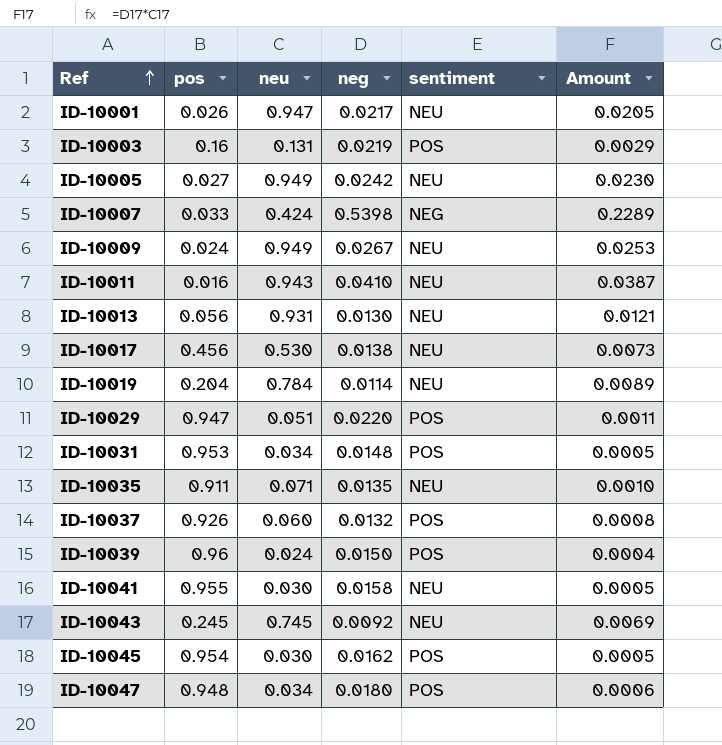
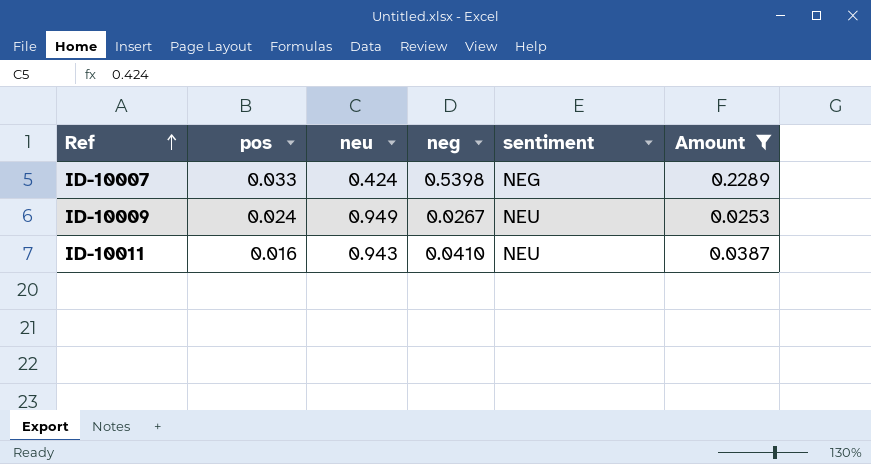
filter: none -> Amount >= 0.0253

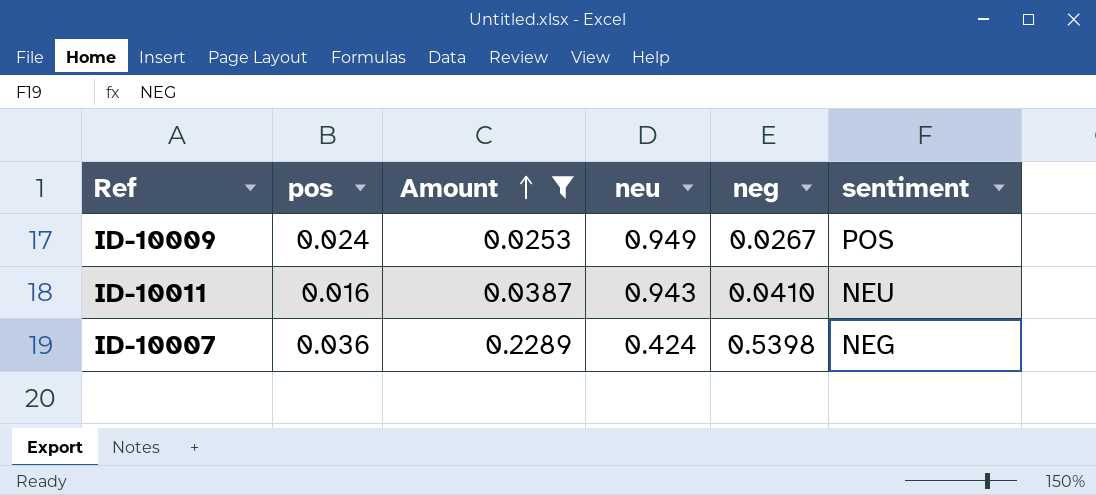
row order: Ref ascending -> Amount ascending
column Amount | position: 6 -> 3
ID-10009 | sentiment: NEU -> POS
ID-10007 | pos: 0.033 -> 0.036

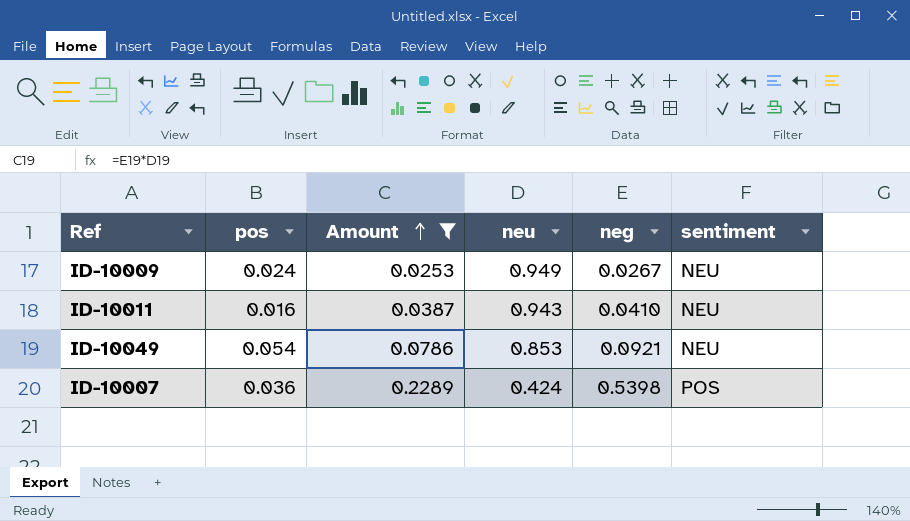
ID-10009 | sentiment: POS -> NEU
row ID-10049: none -> 0.054 | 0.0786 | 0.853 | 0.0921 | NEU
ID-10007 | sentiment: NEG -> POS

